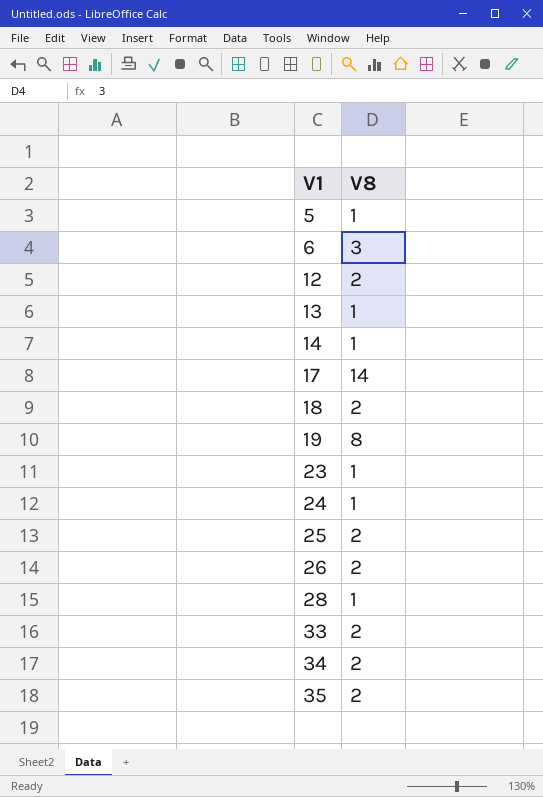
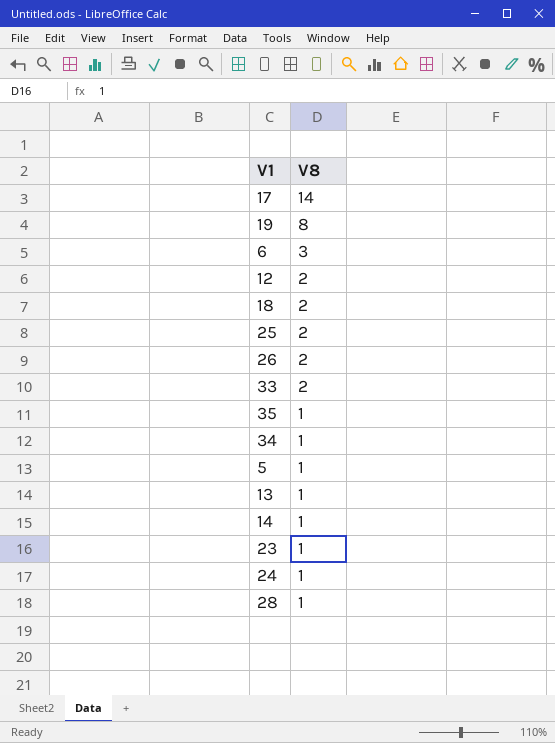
row order: V1 ascending -> V8 descending
35 | V8: 2 -> 1
34 | V8: 2 -> 1

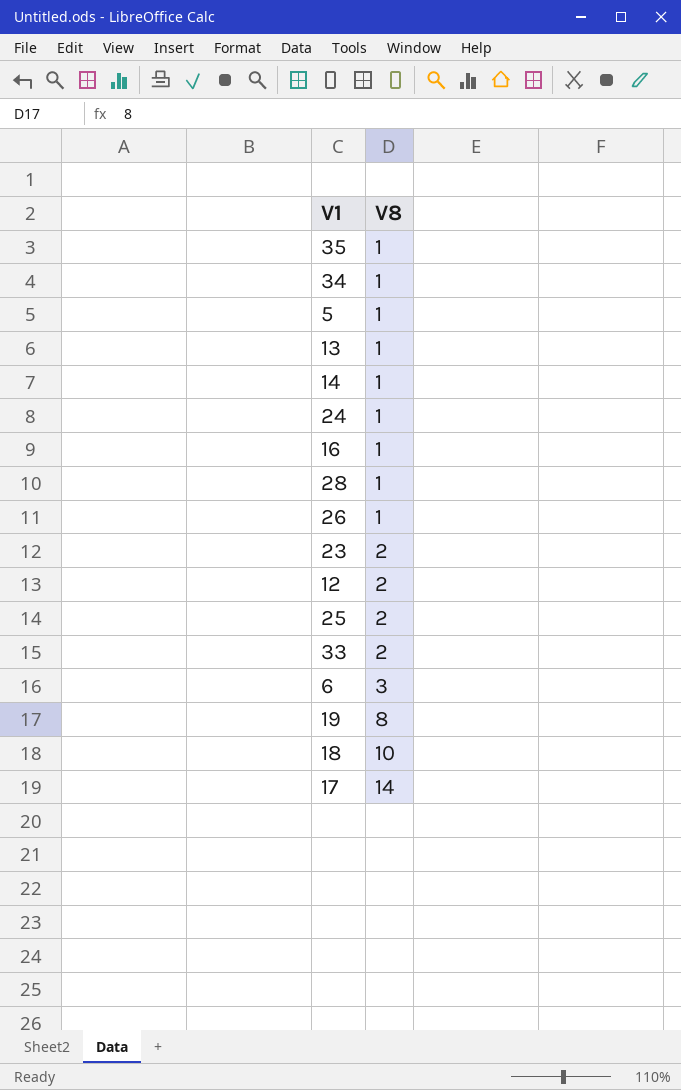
row order: V8 descending -> V8 ascending
row 16: none -> 1
26 | V8: 2 -> 1
23 | V8: 1 -> 2
18 | V8: 2 -> 10

